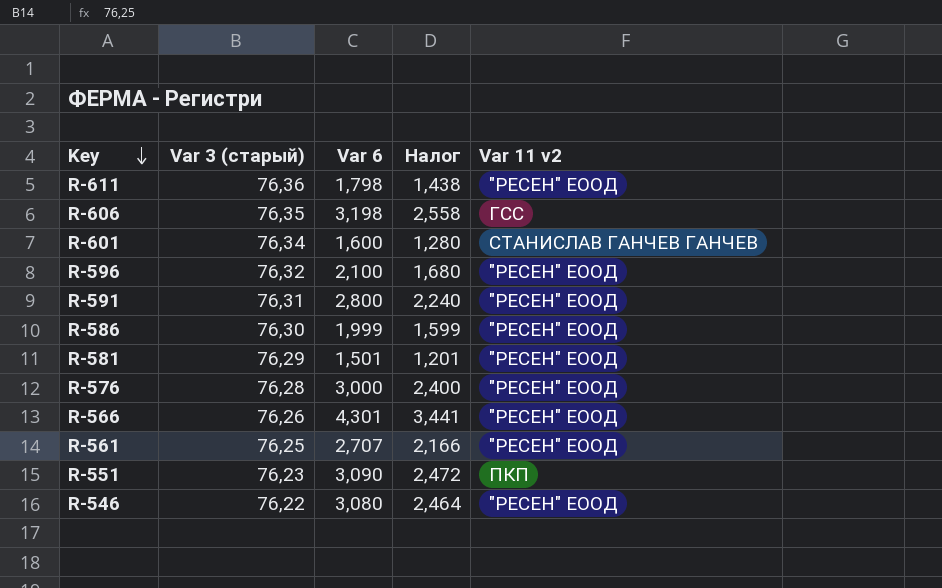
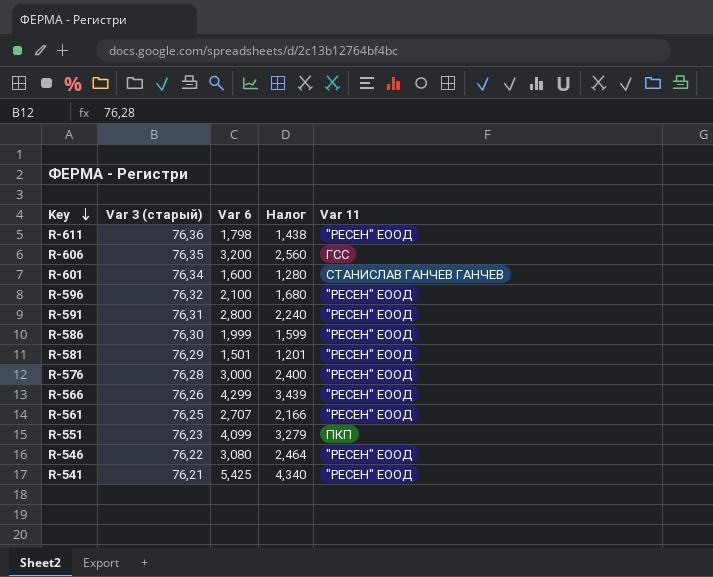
column name: Var 11 v2 -> Var 11
R-606 | Var 6: 3,198 -> 3,200
R-606 | Налог: 2,558 -> 2,560
R-566 | Var 6: 4,301 -> 4,299
R-566 | Налог: 3,441 -> 3,439
R-551 | Var 6: 3,090 -> 4,099
R-551 | Налог: 2,472 -> 3,279
row R-541: none -> 76,21 | 5,425 | 4,340 | "РЕСЕН" ЕООД

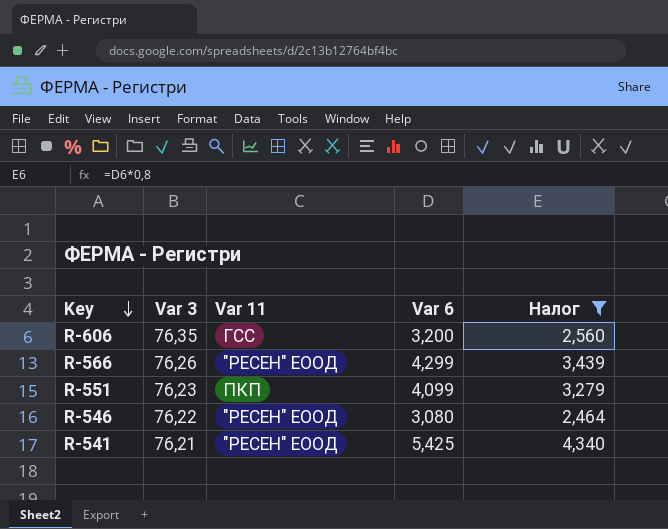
filter: none -> Налог >= 2,464
column name: Var 3 (старый) -> Var 3
column Var 11 | position: 5 -> 3

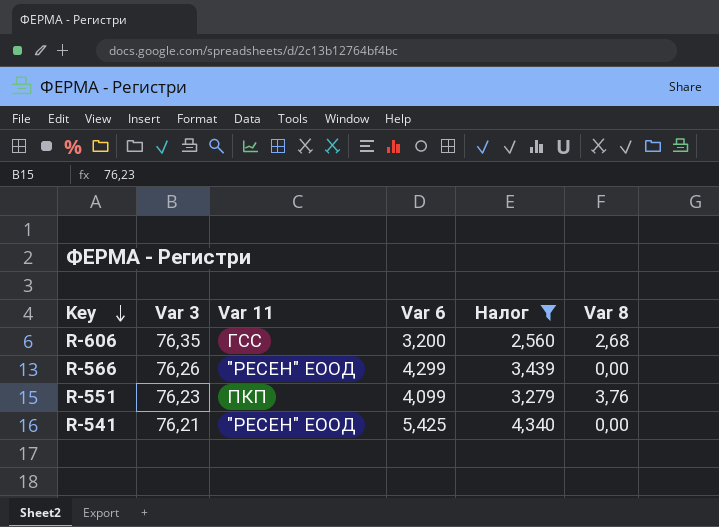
column Var 8 | position: none -> 6
row R-546: 76,22 | "РЕСЕН" ЕООД | 3,080 | 2,464 -> none

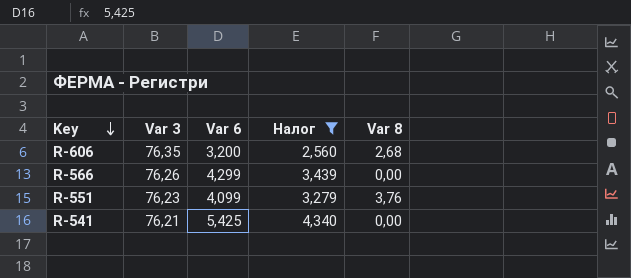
column Var 11 | position: 3 -> none

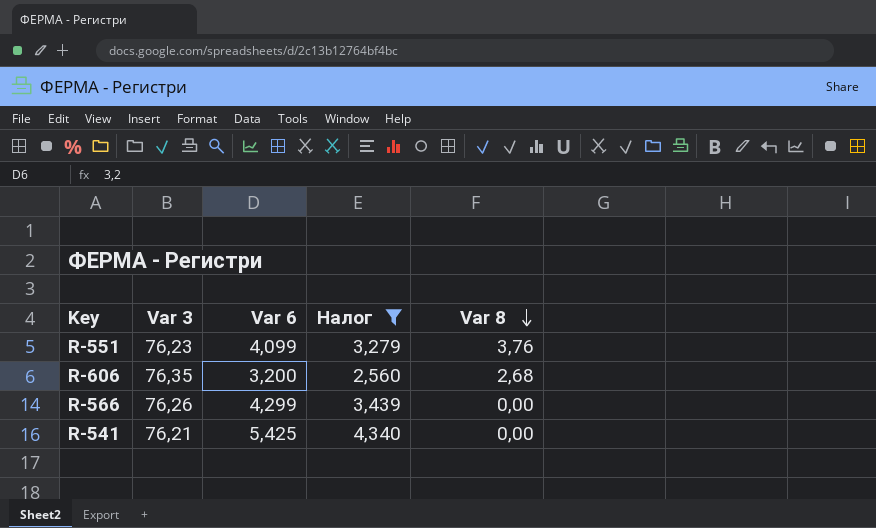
row order: Key descending -> Var 8 descending

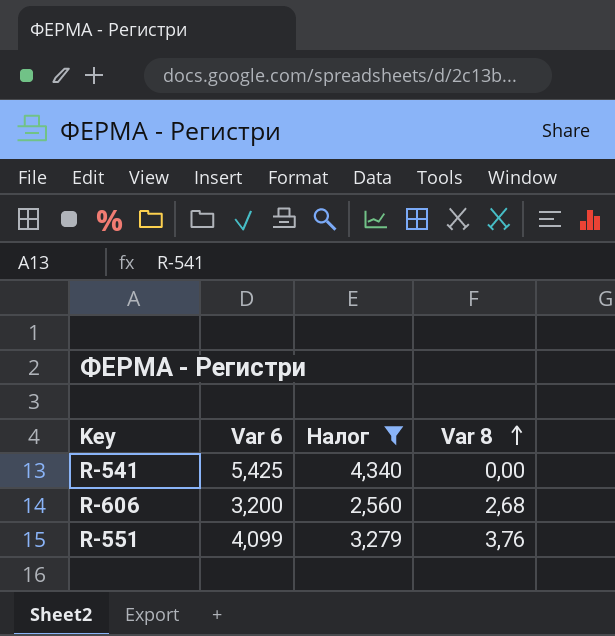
row order: Var 8 descending -> Var 8 ascending
column Var 3 | position: 2 -> none
row R-566: 76,26 | 4,299 | 3,439 | 0,00 -> none

